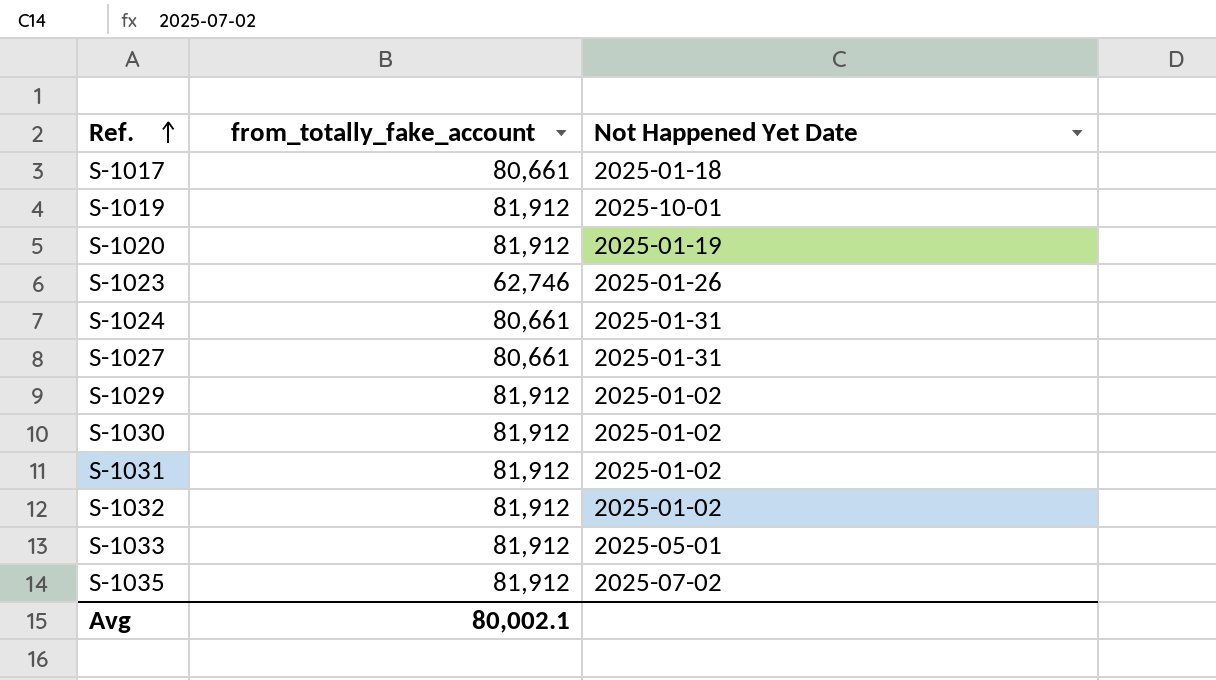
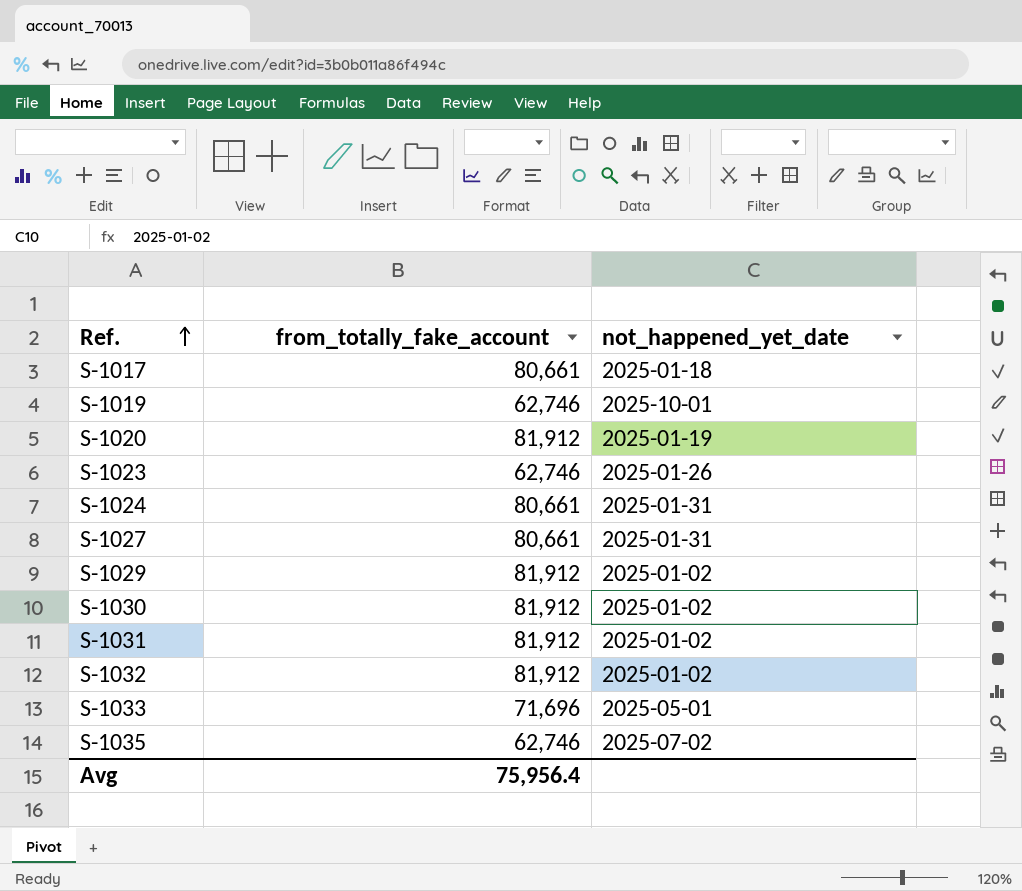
column name: Not Happened Yet Date -> not_happened_yet_date
S-1019 | from_totally_fake_account: 81,912 -> 62,746
S-1033 | from_totally_fake_account: 81,912 -> 71,696
S-1035 | from_totally_fake_account: 81,912 -> 62,746
Avg | from_totally_fake_account: 80,002.1 -> 75,956.4

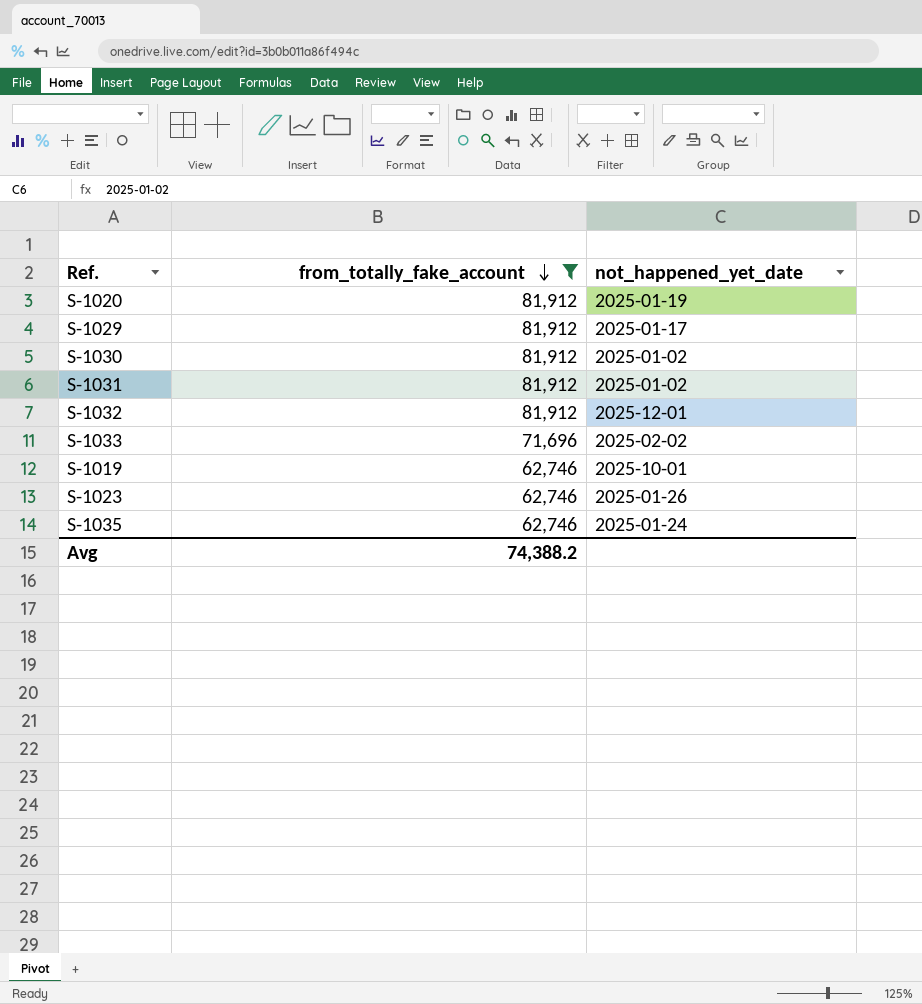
filter: none -> from_totally_fake_account != 80,661
row order: Ref. ascending -> from_totally_fake_account descending
S-1029 | not_happened_yet_date: 2025-01-02 -> 2025-01-17
S-1032 | not_happened_yet_date: 2025-01-02 -> 2025-12-01
S-1033 | not_happened_yet_date: 2025-05-01 -> 2025-02-02
S-1035 | not_happened_yet_date: 2025-07-02 -> 2025-01-24
Avg | from_totally_fake_account: 75,956.4 -> 74,388.2

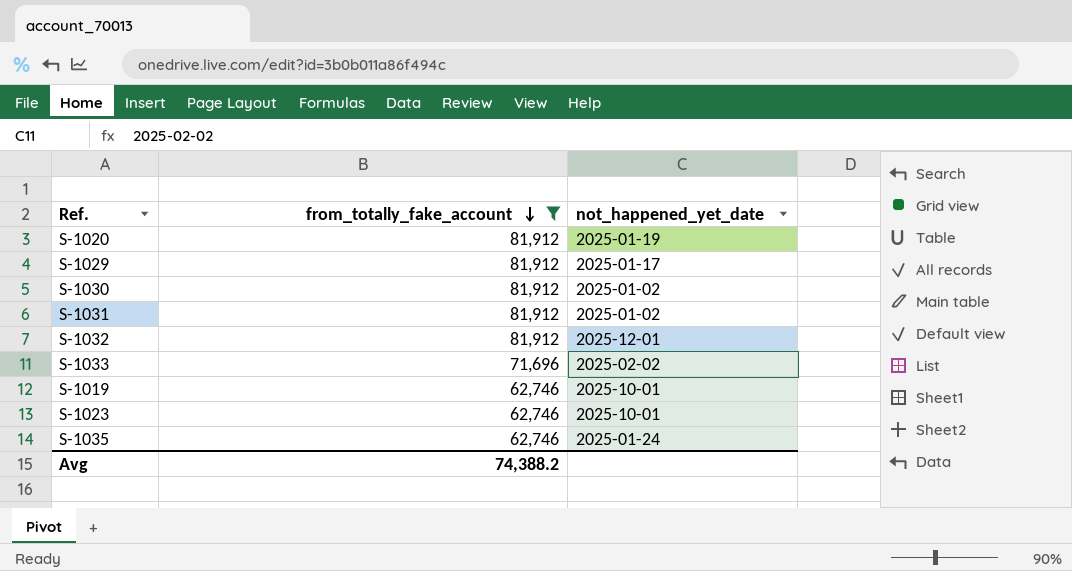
S-1023 | not_happened_yet_date: 2025-01-26 -> 2025-10-01

